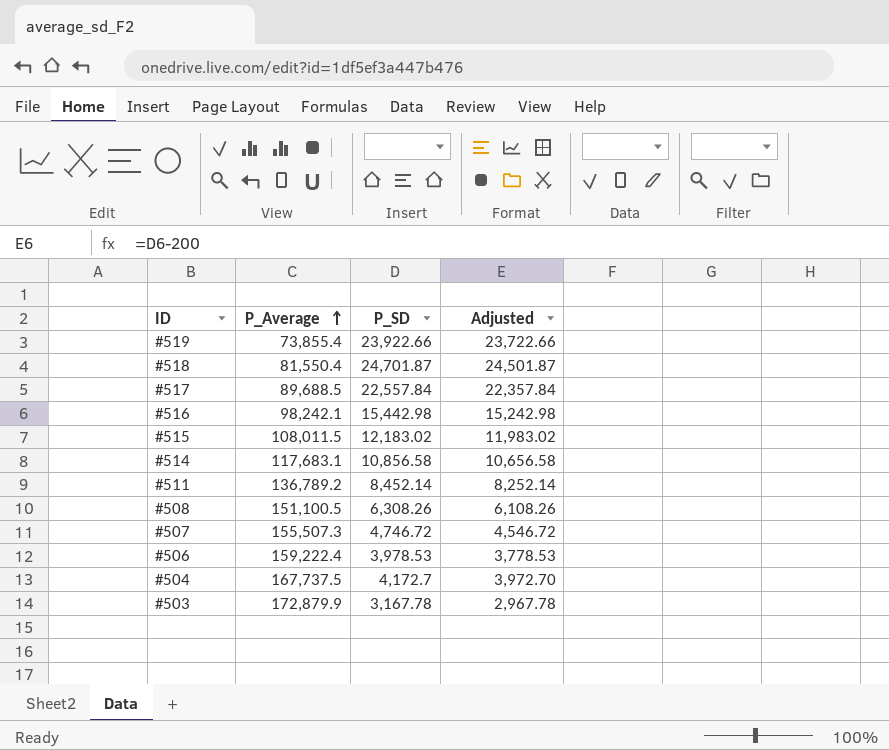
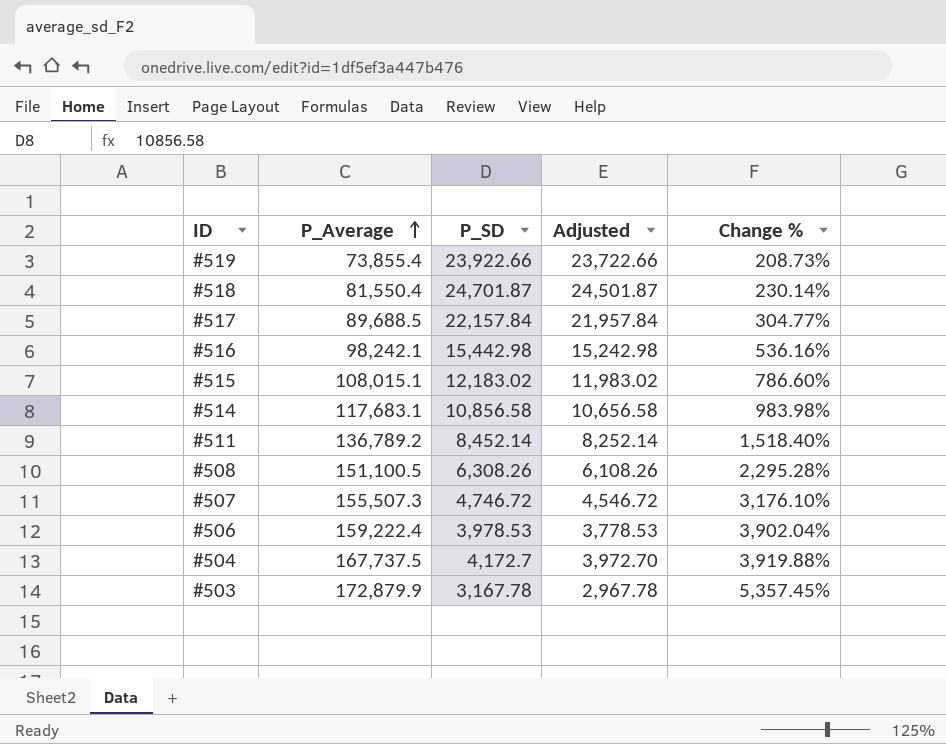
column Change % | formula: none -> ([P_Average] - [P_SD]) / [P_SD]
#517 | P_SD: 22,557.84 -> 22,157.84
#517 | Adjusted: 22,357.84 -> 21,957.84
#515 | P_Average: 108,011.5 -> 108,015.1

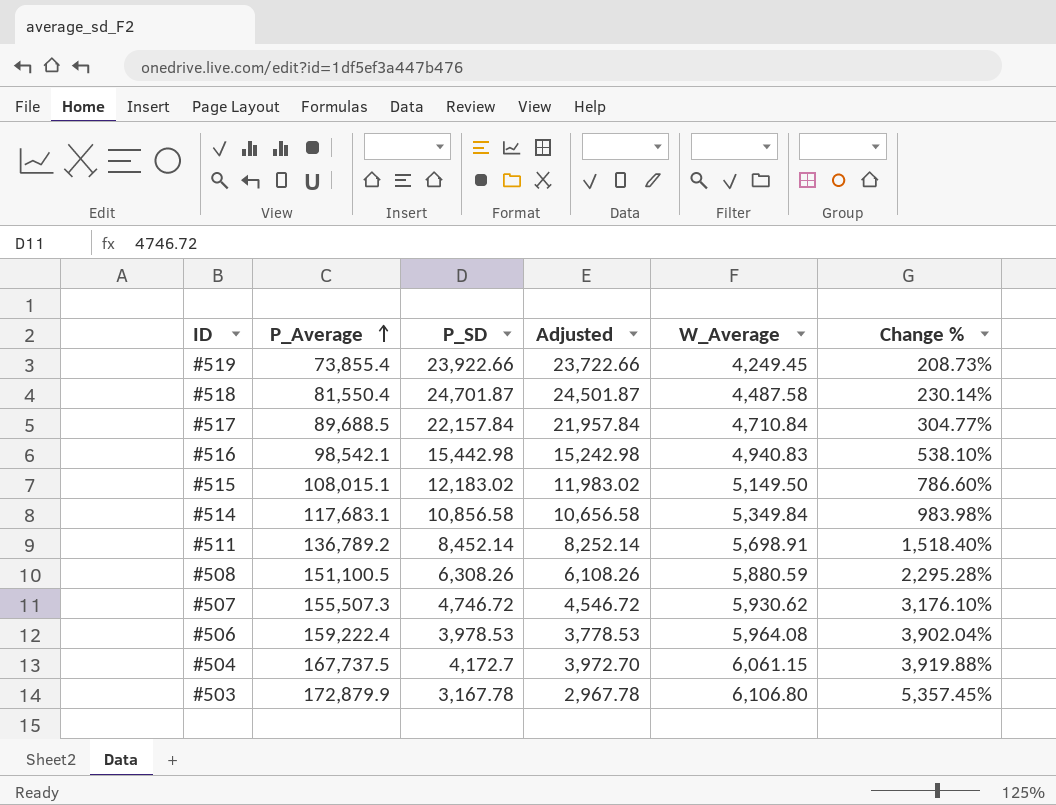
column W_Average | position: none -> 5
#516 | P_Average: 98,242.1 -> 98,542.1
#516 | Change %: 536.16% -> 538.10%

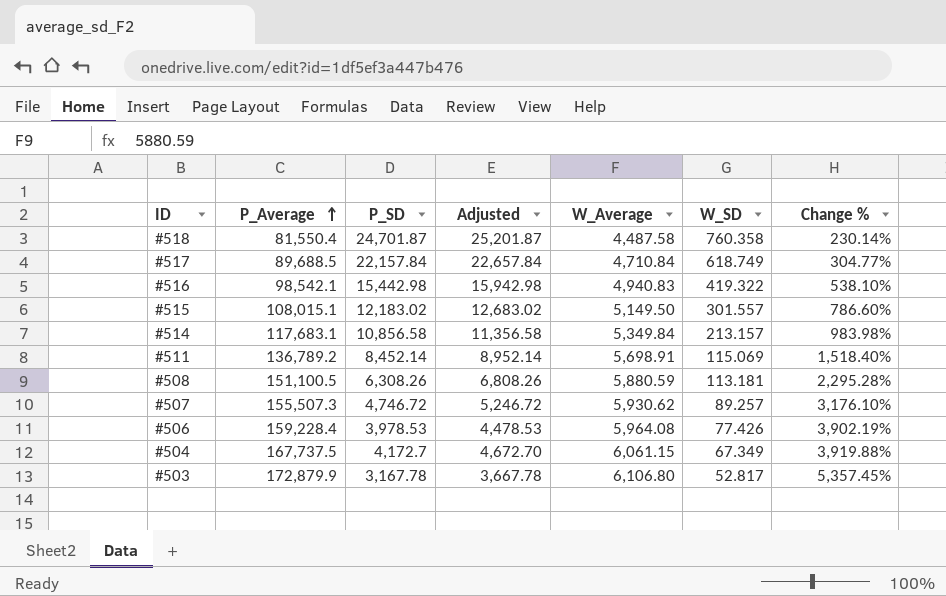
column Adjusted | formula: [P_SD] - 200 -> [P_SD] + 500
column W_SD | position: none -> 6
row #519: 73,855.4 | 23,922.66 | 23,722.66 | 4,249.45 | 208.73% -> none
#506 | P_Average: 159,222.4 -> 159,228.4
#506 | Change %: 3,902.04% -> 3,902.19%

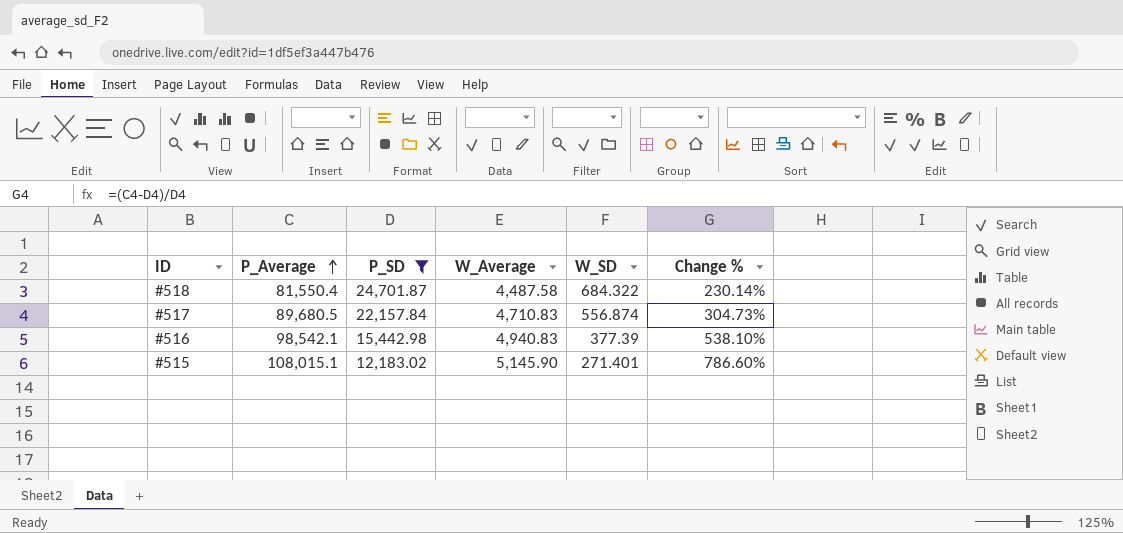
filter: none -> P_SD >= 12,183.02
column Adjusted | formula: [P_SD] + 500 -> none
#518 | W_SD: 760.358 -> 684.322
#517 | P_Average: 89,688.5 -> 89,680.5
#517 | W_Average: 4,710.84 -> 4,710.83
#517 | W_SD: 618.749 -> 556.874
#517 | Change %: 304.77% -> 304.73%
#516 | W_SD: 419.322 -> 377.39
#515 | W_Average: 5,149.50 -> 5,145.90
#515 | W_SD: 301.557 -> 271.401

